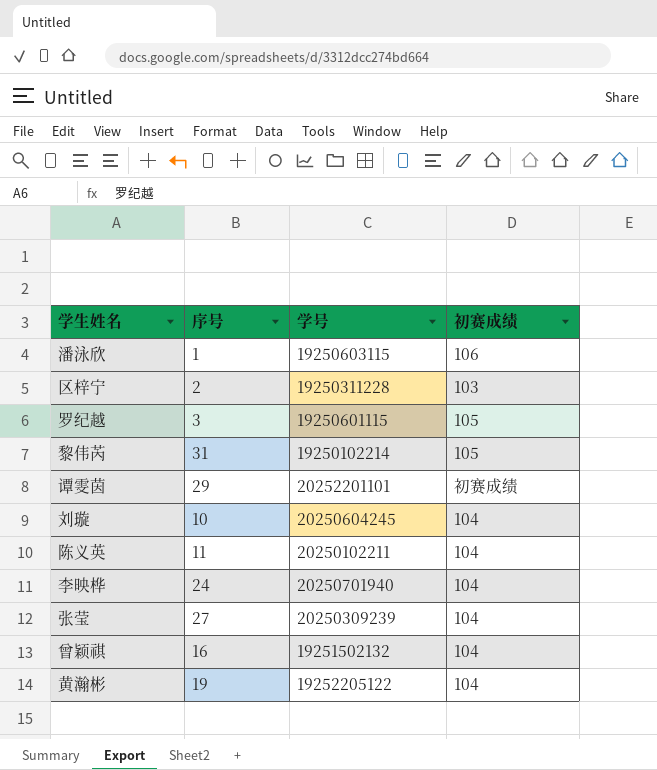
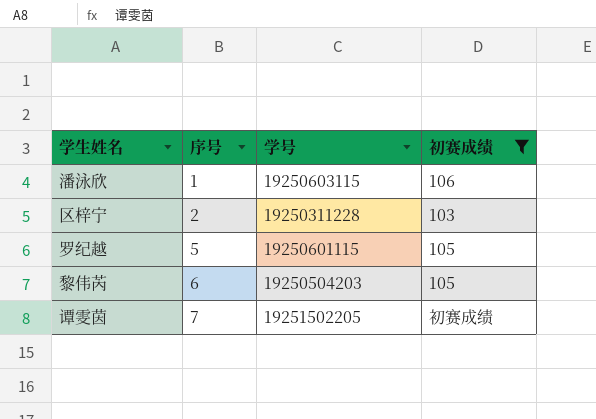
filter: none -> 初赛成绩 != 104
罗纪越 | 序号: 3 -> 5
黎伟芮 | 序号: 31 -> 6
黎伟芮 | 学号: 19250102214 -> 19250504203
谭雯茵 | 序号: 29 -> 7
谭雯茵 | 学号: 20252201101 -> 19251502205

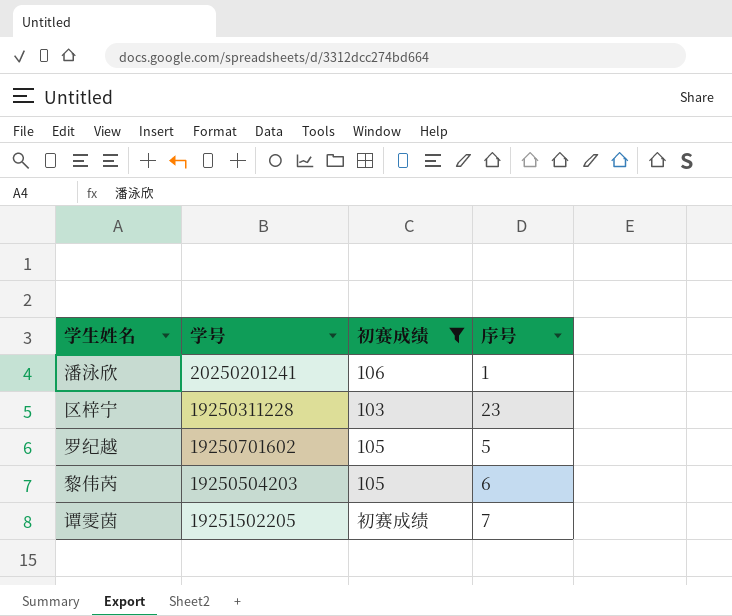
column 序号 | position: 2 -> 4
潘泳欣 | 学号: 19250603115 -> 20250201241
区梓宁 | 序号: 2 -> 23
罗纪越 | 学号: 19250601115 -> 19250701602

